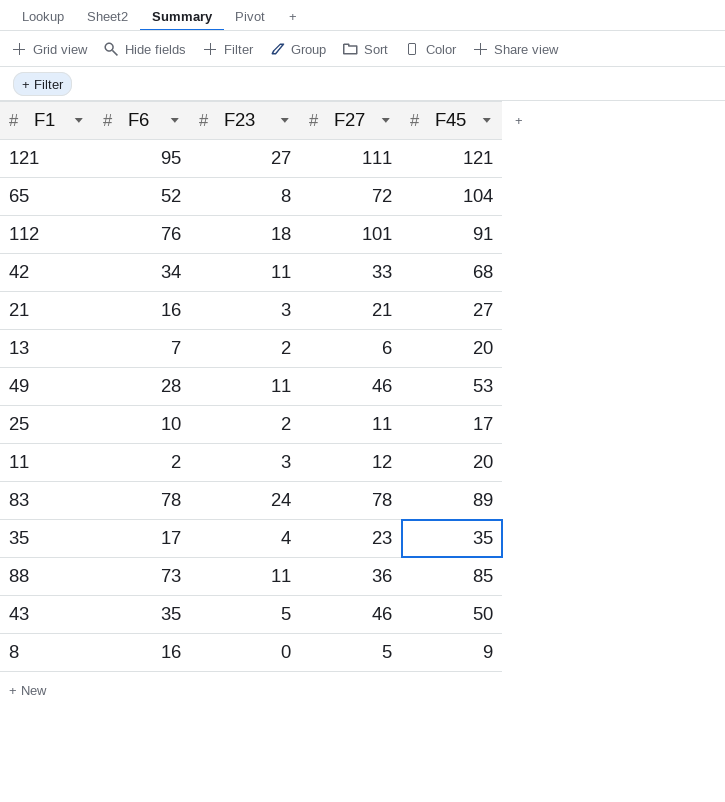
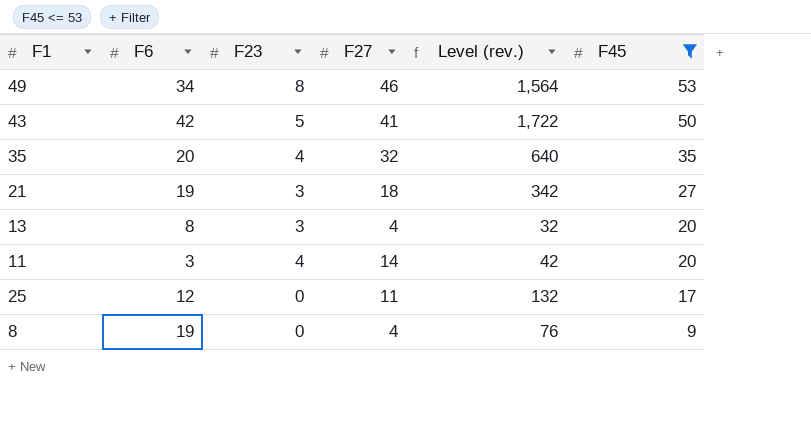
filter: none -> F45 <= 53
row order: none -> F45 descending
column Level (rev.) | formula: none -> [F6] * [F27]
49 | F6: 28 -> 34
49 | F23: 11 -> 8
43 | F6: 35 -> 42
43 | F27: 46 -> 41
35 | F6: 17 -> 20
35 | F27: 23 -> 32
21 | F6: 16 -> 19
21 | F27: 21 -> 18
13 | F6: 7 -> 8
13 | F23: 2 -> 3
13 | F27: 6 -> 4
11 | F6: 2 -> 3
11 | F23: 3 -> 4
11 | F27: 12 -> 14
25 | F6: 10 -> 12
25 | F23: 2 -> 0
8 | F6: 16 -> 19
8 | F27: 5 -> 4

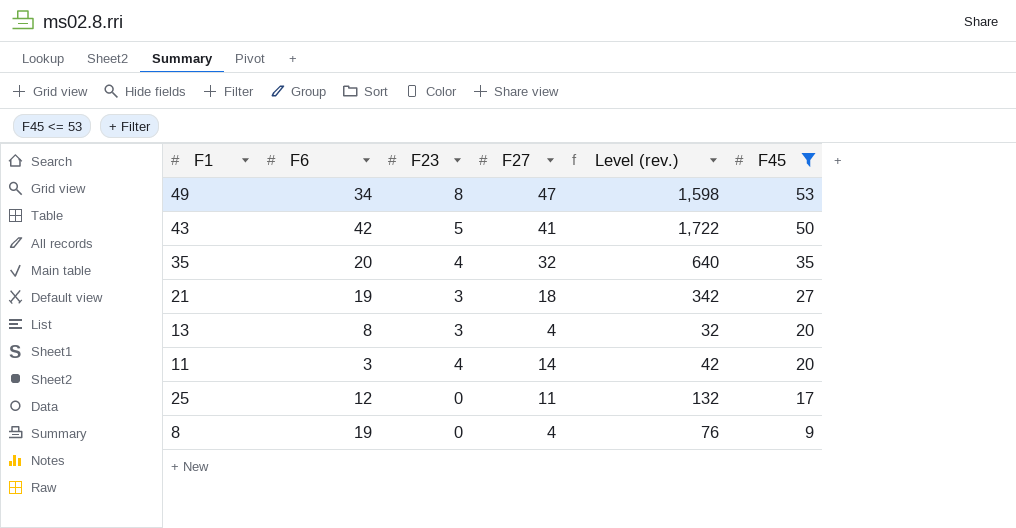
49 | F27: 46 -> 47
49 | Level (rev.): 1,564 -> 1,598

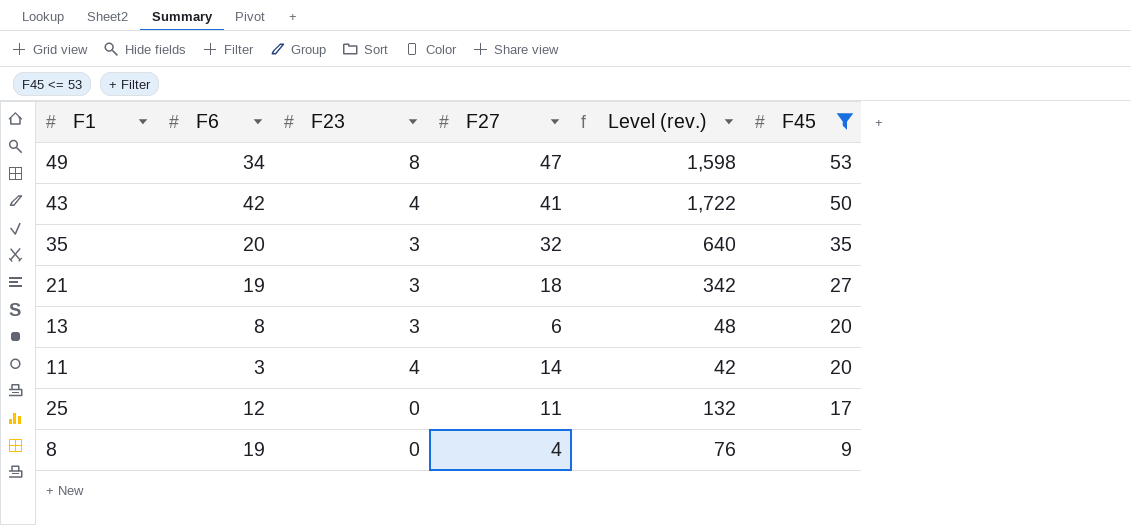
43 | F23: 5 -> 4
35 | F23: 4 -> 3
13 | F27: 4 -> 6
13 | Level (rev.): 32 -> 48

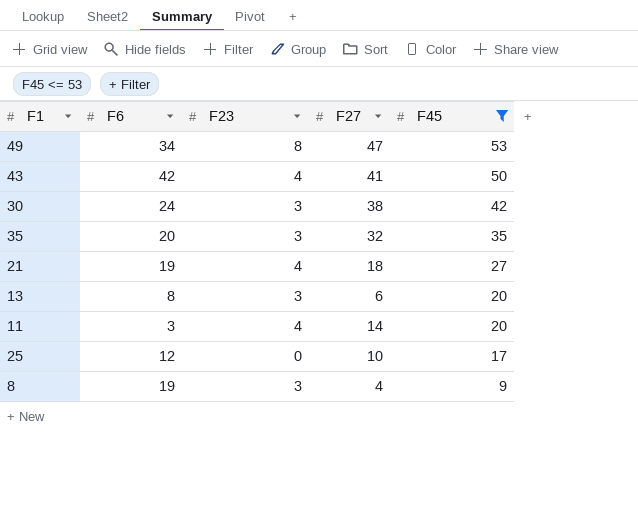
column Level (rev.) | formula: [F6] * [F27] -> none
row 30: none -> 24 | 3 | 38 | 42
21 | F23: 3 -> 4
25 | F27: 11 -> 10
8 | F23: 0 -> 3

